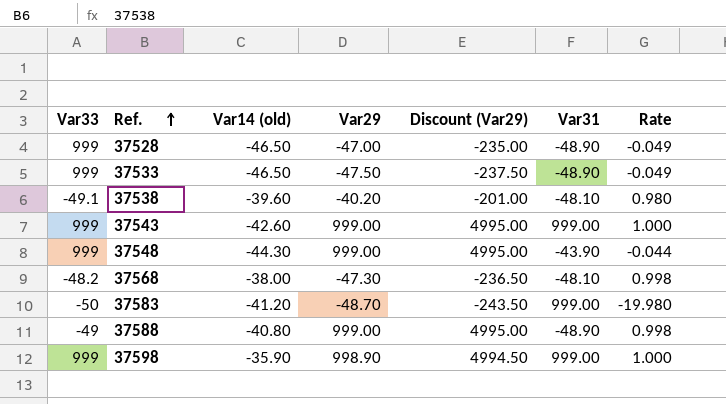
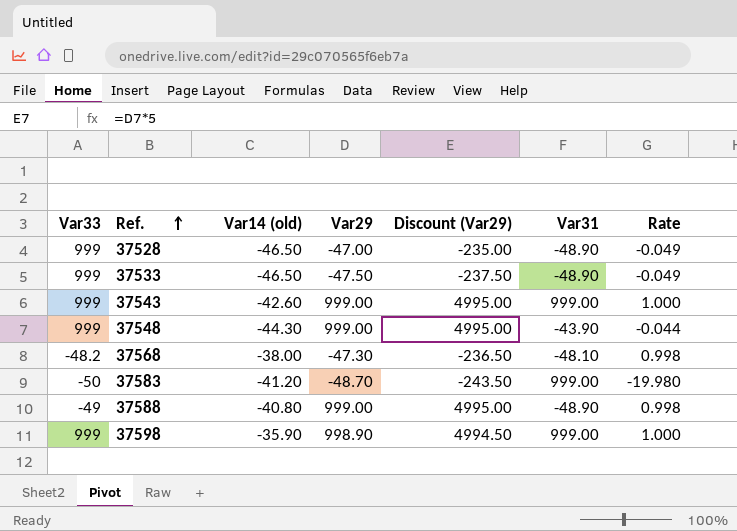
row 37538: -49.1 | -39.60 | -40.20 | -201.00 | -48.10 | 0.980 -> none

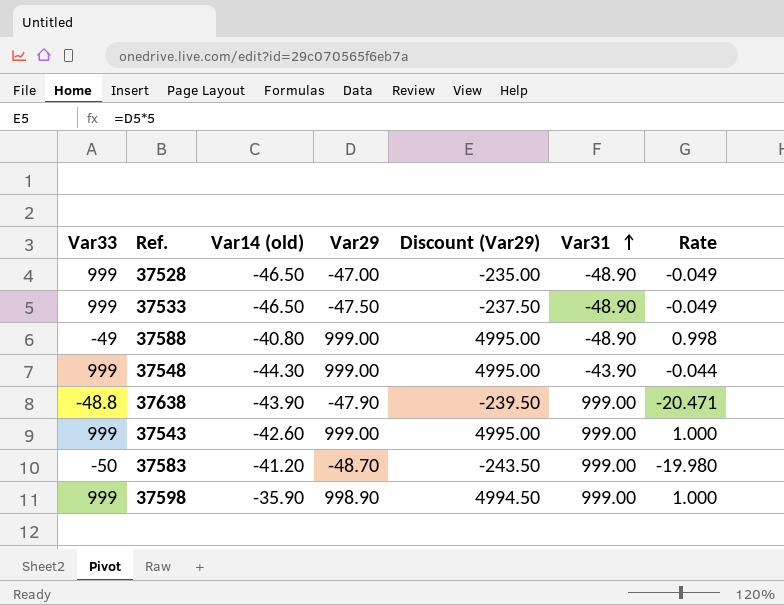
row order: Ref. ascending -> Var31 ascending
row 37568: -48.2 | -38.00 | -47.30 | -236.50 | -48.10 | 0.998 -> none
row 37638: none -> -48.8 | -43.90 | -47.90 | -239.50 | 999.00 | -20.471

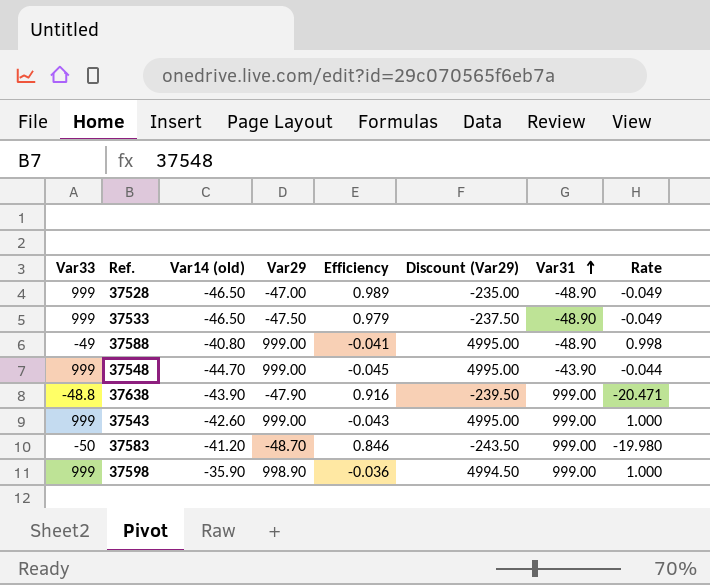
column Efficiency | formula: none -> [Var14 (old)] / [Var29]
37548 | Var14 (old): -44.30 -> -44.70

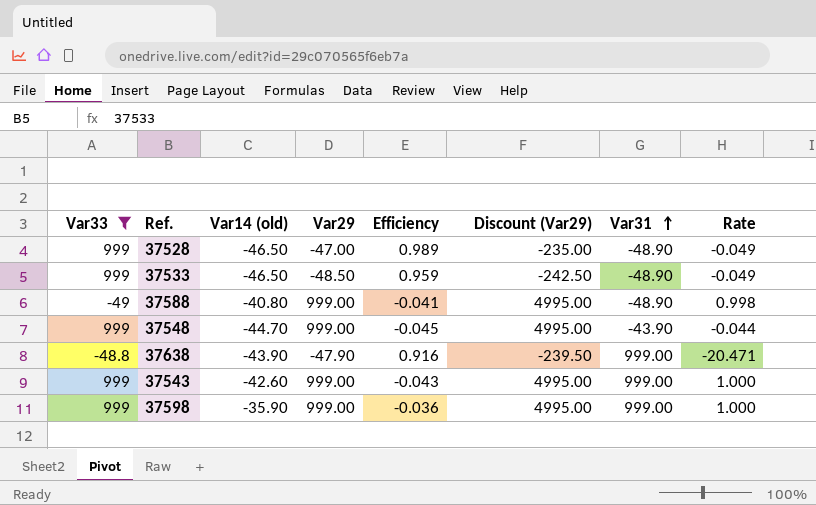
filter: none -> Var33 != -50
37533 | Var29: -47.50 -> -48.50
37533 | Efficiency: 0.979 -> 0.959
37533 | Discount (Var29): -237.50 -> -242.50
37598 | Var29: 998.90 -> 999.00
37598 | Discount (Var29): 4994.50 -> 4995.00

